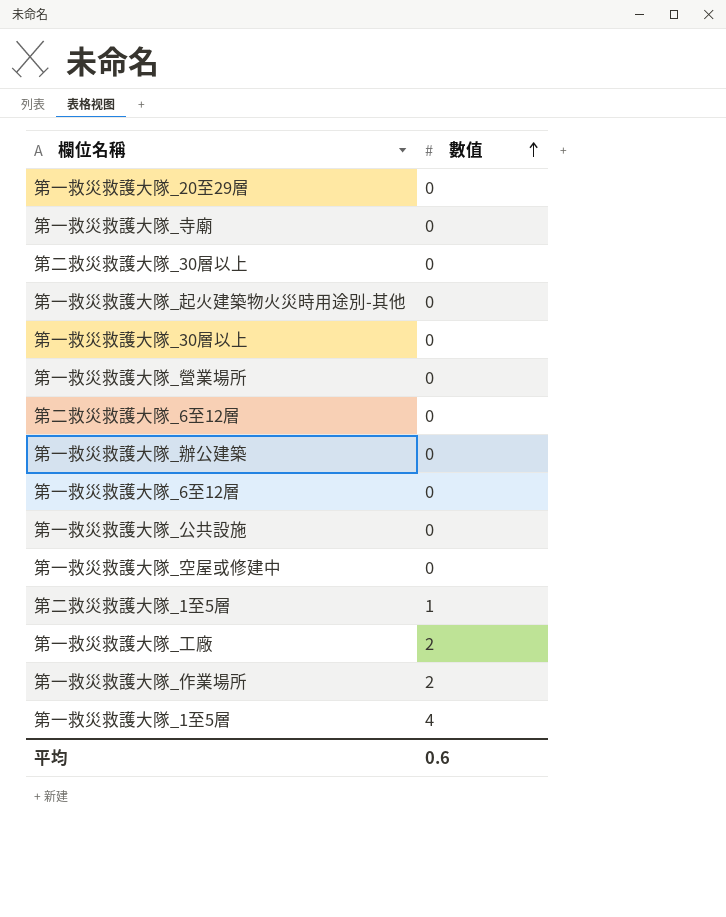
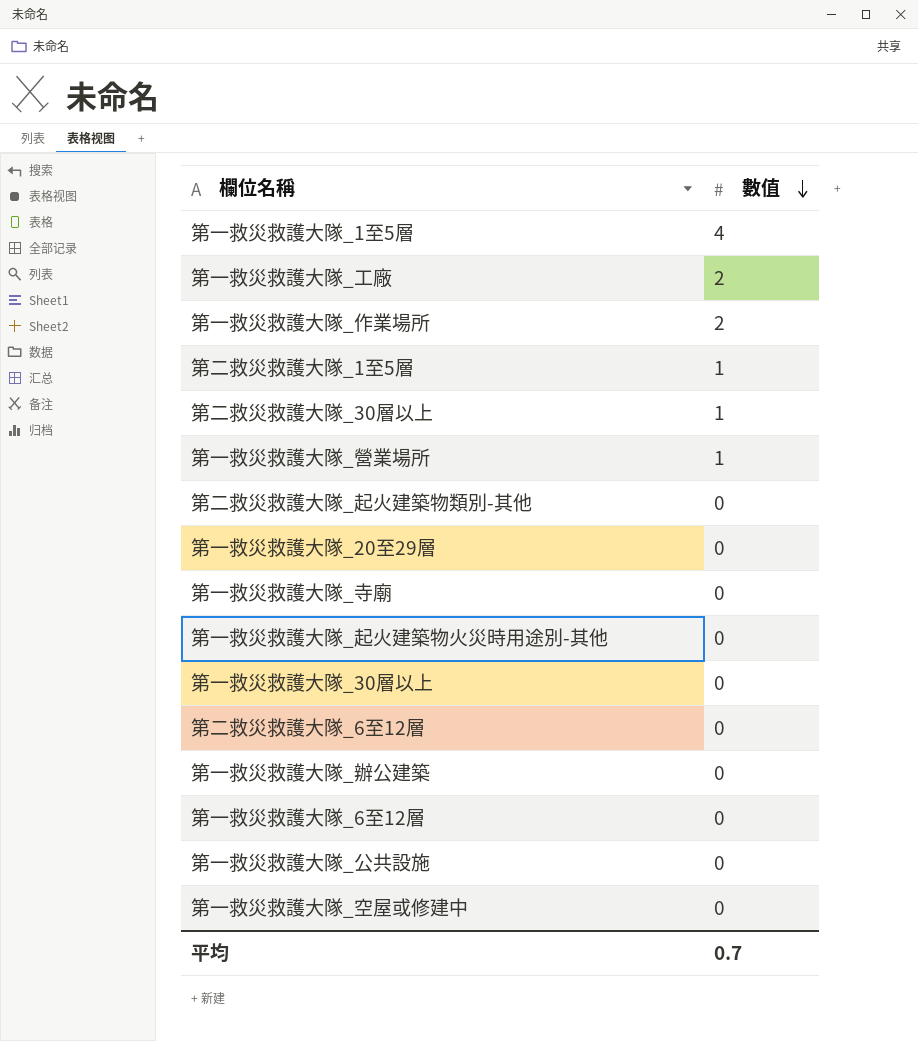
row order: 數值 ascending -> 數值 descending
第二救災救護大隊_30層以上 | 數值: 0 -> 1
第一救災救護大隊_營業場所 | 數值: 0 -> 1
row 第二救災救護大隊_起火建築物類別-其他: none -> 0
平均 | 數值: 0.6 -> 0.7

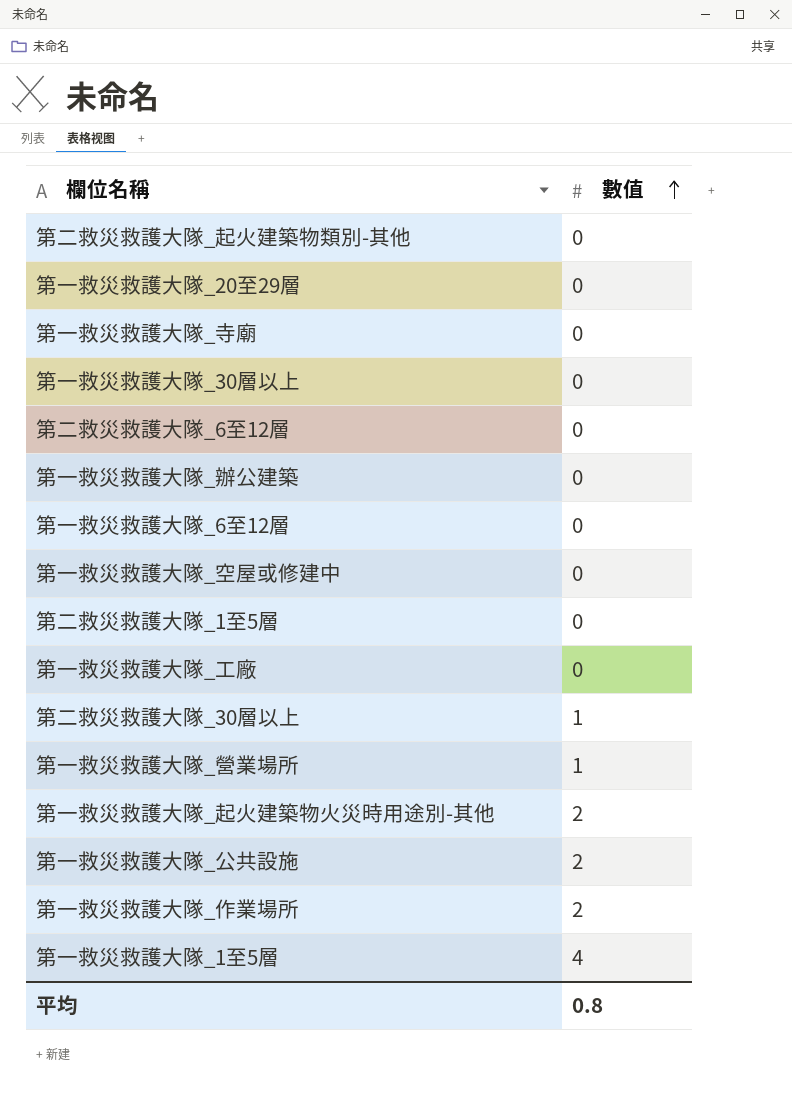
row order: 數值 descending -> 數值 ascending
第二救災救護大隊_1至5層 | 數值: 1 -> 0
第一救災救護大隊_工廠 | 數值: 2 -> 0
第一救災救護大隊_起火建築物火災時用途別-其他 | 數值: 0 -> 2
第一救災救護大隊_公共設施 | 數值: 0 -> 2
平均 | 數值: 0.7 -> 0.8

